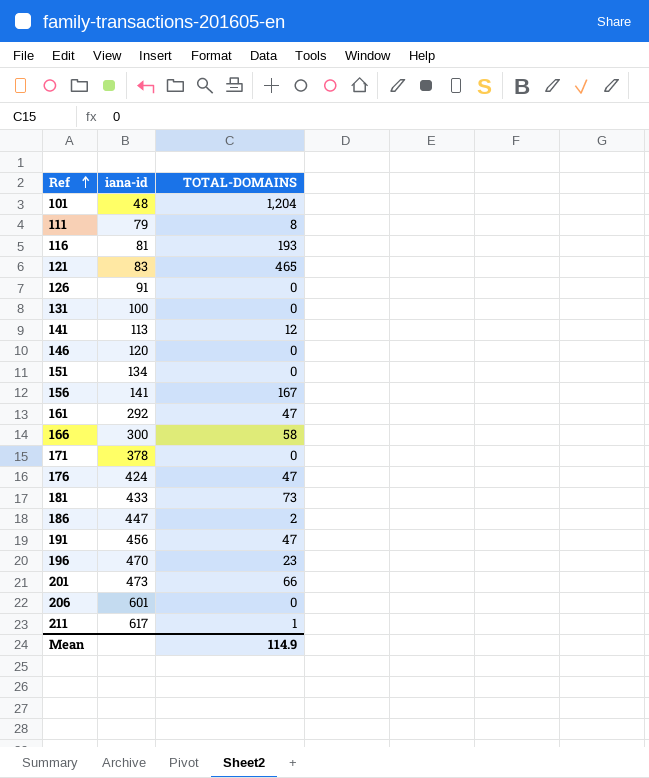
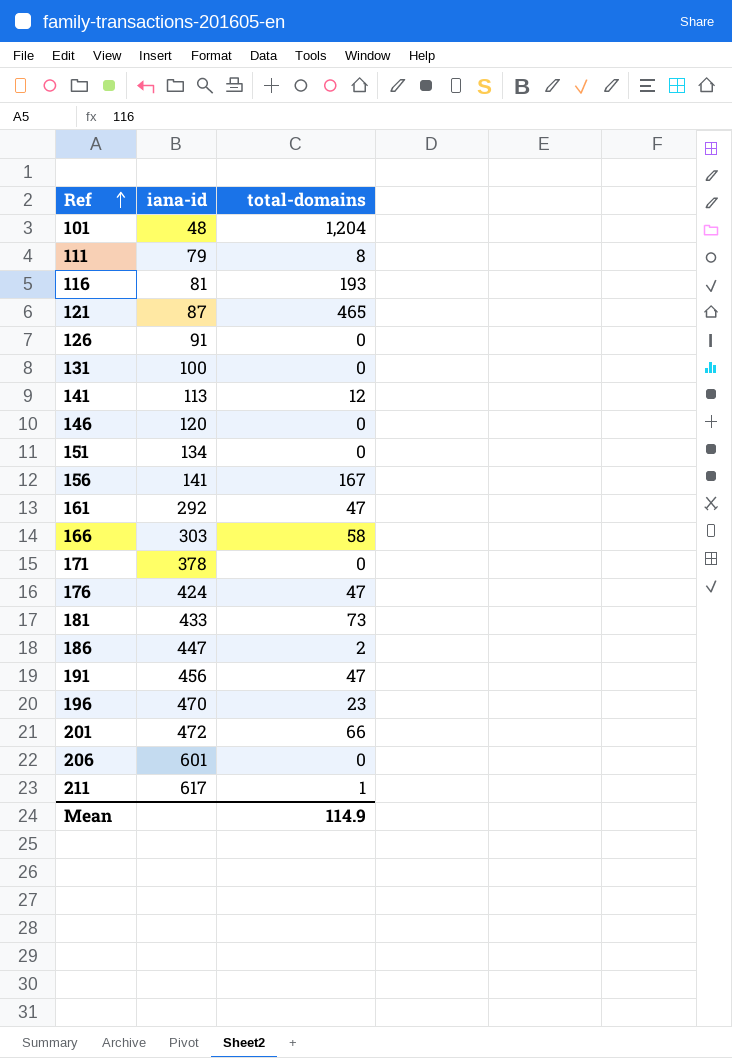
column name: TOTAL-DOMAINS -> total-domains
121 | iana-id: 83 -> 87
166 | iana-id: 300 -> 303
201 | iana-id: 473 -> 472

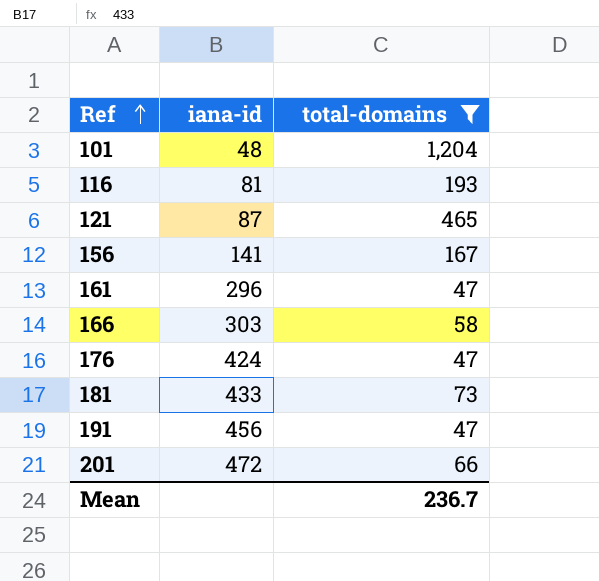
filter: none -> total-domains >= 47
161 | iana-id: 292 -> 296
Mean | total-domains: 114.9 -> 236.7

